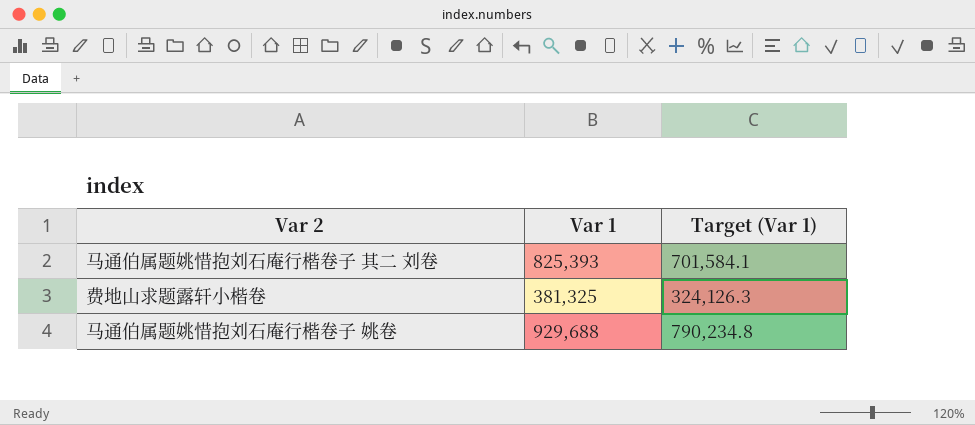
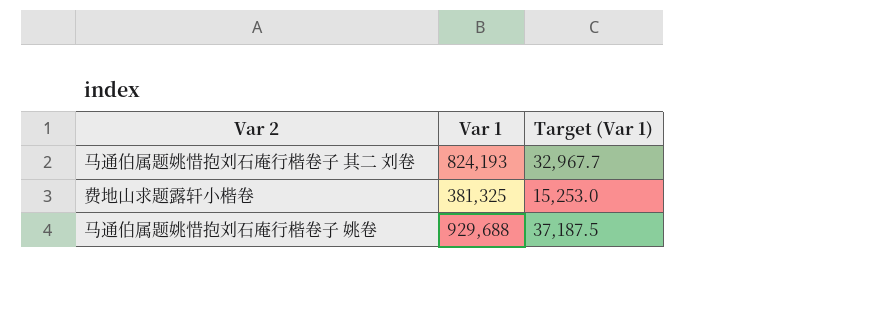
column Target (Var 1) | formula: [Var 1] * 0.85 -> [Var 1] * 0.04
马通伯属题姚惜抱刘石庵行楷卷子 其二 刘卷 | Var 1: 825,393 -> 824,193

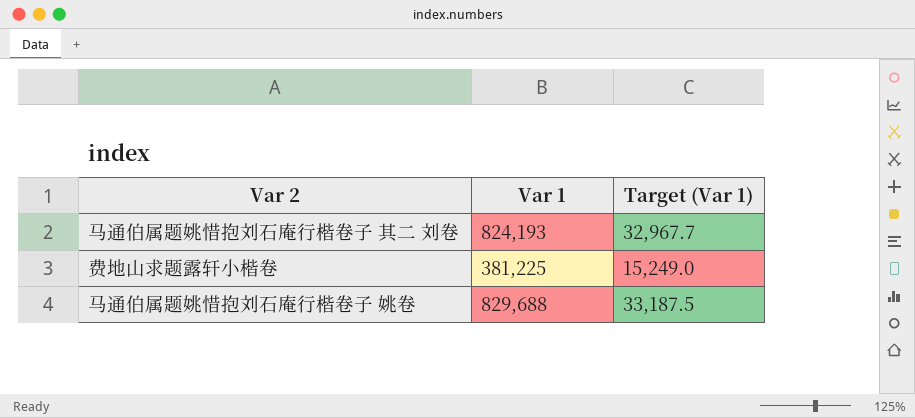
费地山求题露轩小楷卷 | Var 1: 381,325 -> 381,225
费地山求题露轩小楷卷 | Target (Var 1): 15,253.0 -> 15,249.0
马通伯属题姚惜抱刘石庵行楷卷子 姚卷 | Var 1: 929,688 -> 829,688
马通伯属题姚惜抱刘石庵行楷卷子 姚卷 | Target (Var 1): 37,187.5 -> 33,187.5

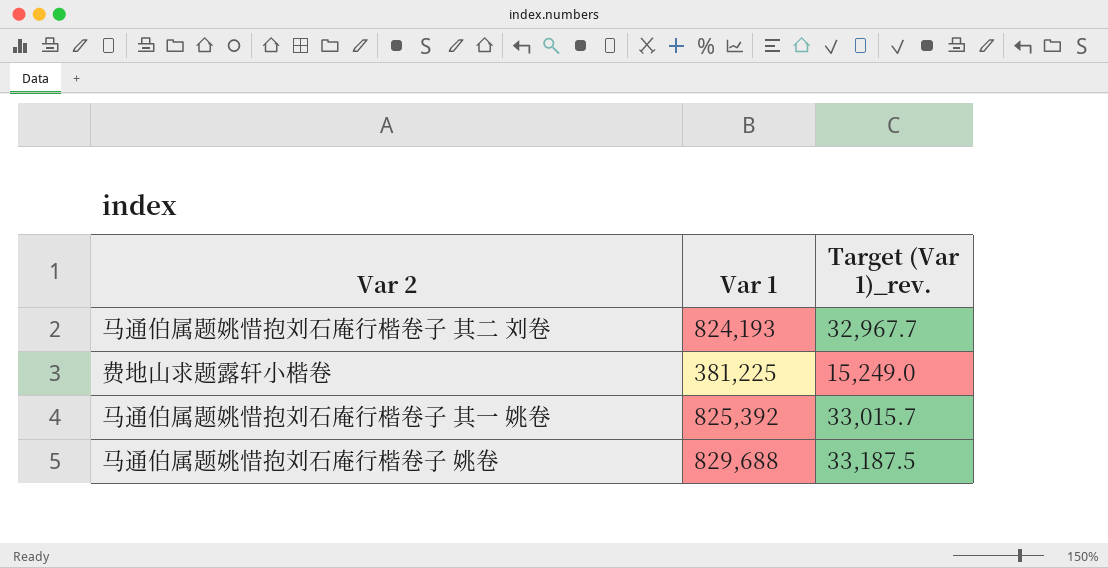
column name: Target (Var 1) -> Target (Var 1)_rev.
row 马通伯属题姚惜抱刘石庵行楷卷子 其一 姚卷: none -> 825,392 | 33,015.7

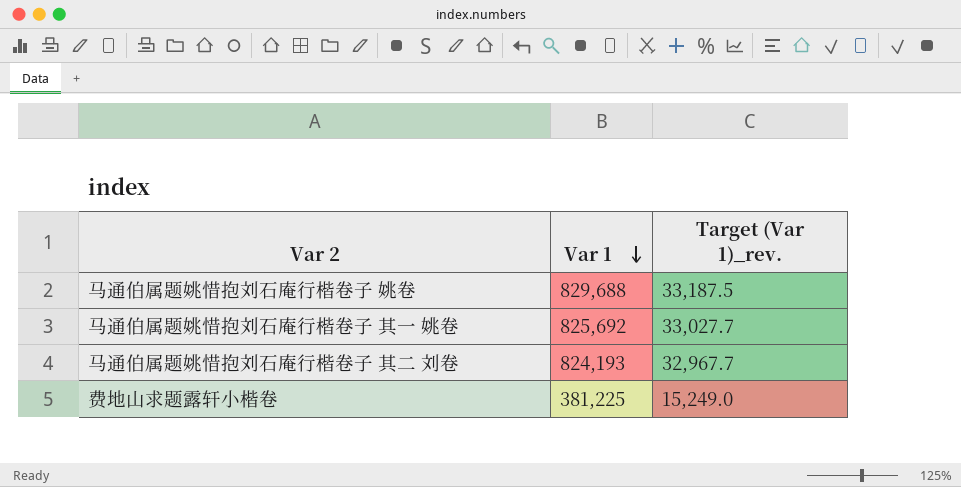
row order: none -> Var 1 descending
马通伯属题姚惜抱刘石庵行楷卷子 其一 姚卷 | Var 1: 825,392 -> 825,692
马通伯属题姚惜抱刘石庵行楷卷子 其一 姚卷 | Target (Var 1)_rev.: 33,015.7 -> 33,027.7

